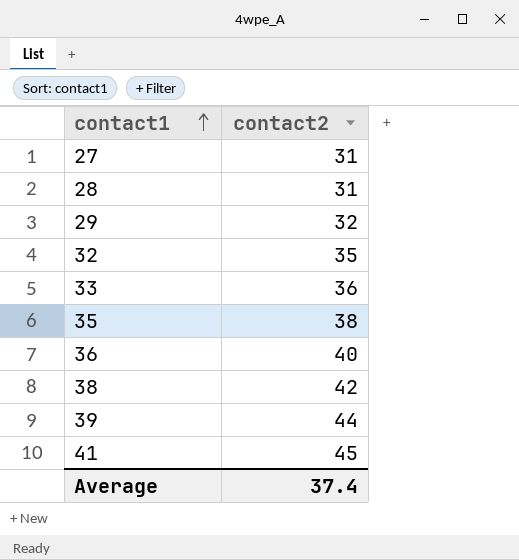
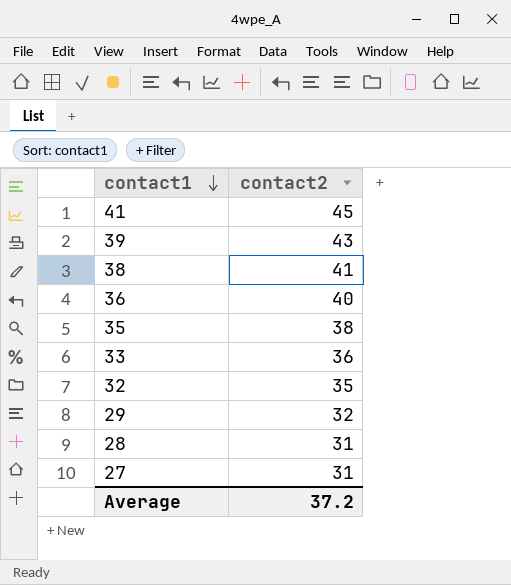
row order: contact1 ascending -> contact1 descending
39 | contact2: 44 -> 43
38 | contact2: 42 -> 41
Average | contact2: 37.4 -> 37.2

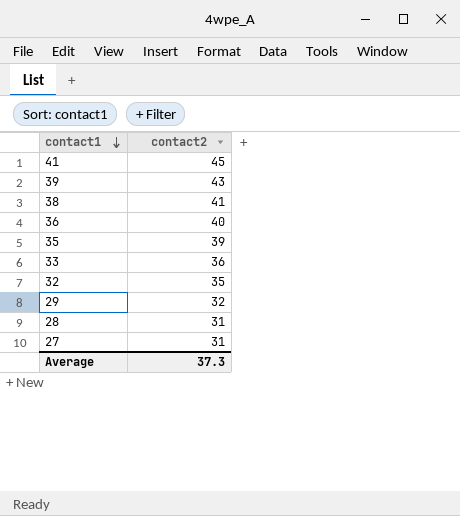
35 | contact2: 38 -> 39
Average | contact2: 37.2 -> 37.3

